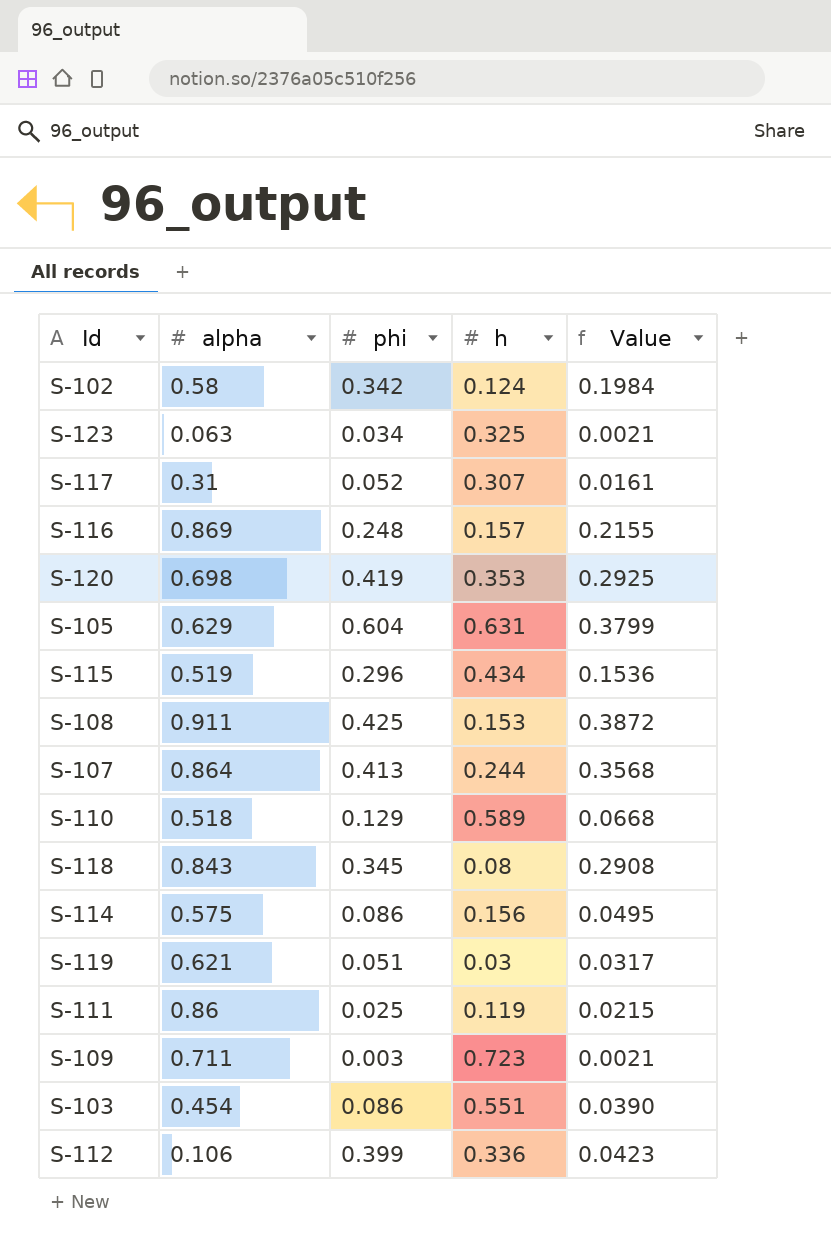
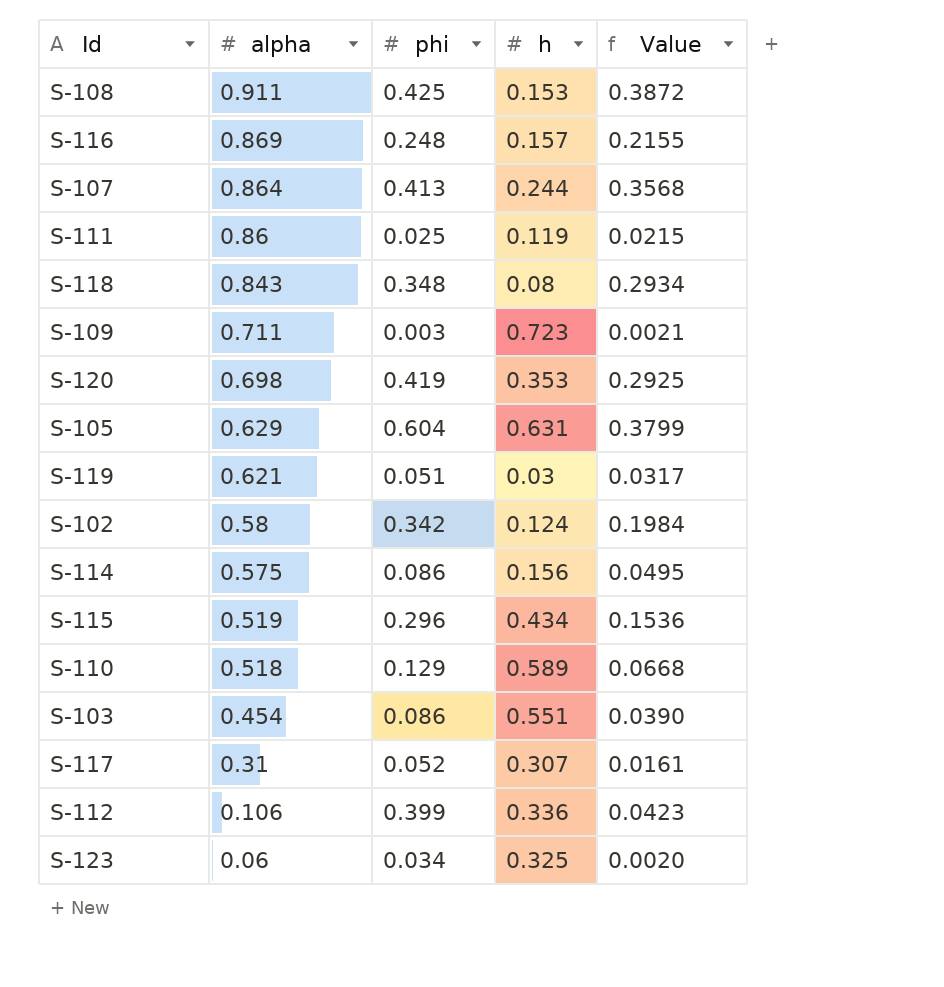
row order: none -> alpha descending
S-118 | phi: 0.345 -> 0.348
S-118 | Value: 0.2908 -> 0.2934
S-123 | alpha: 0.063 -> 0.06
S-123 | Value: 0.0021 -> 0.0020

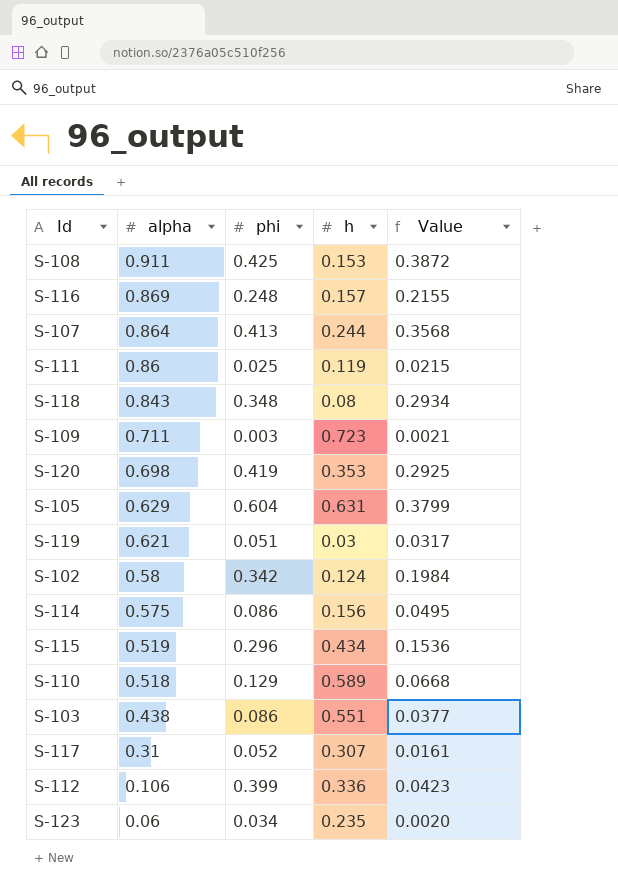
S-103 | alpha: 0.454 -> 0.438
S-103 | Value: 0.0390 -> 0.0377
S-123 | h: 0.325 -> 0.235

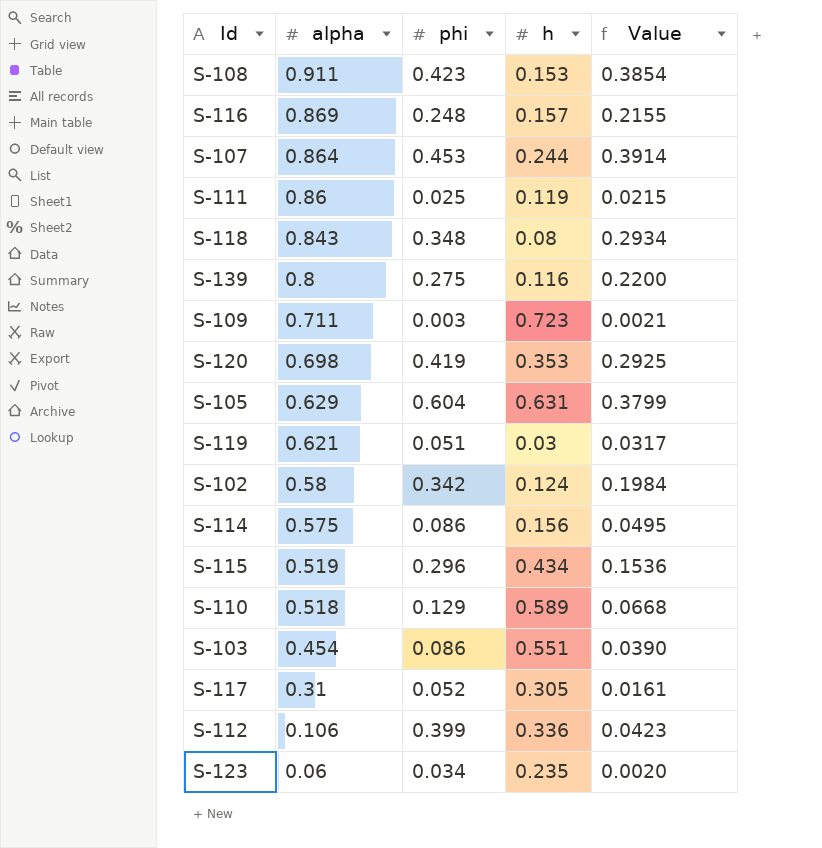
S-108 | phi: 0.425 -> 0.423
S-108 | Value: 0.3872 -> 0.3854
S-107 | phi: 0.413 -> 0.453
S-107 | Value: 0.3568 -> 0.3914
row S-139: none -> 0.8 | 0.275 | 0.116 | 0.2200
S-103 | alpha: 0.438 -> 0.454
S-103 | Value: 0.0377 -> 0.0390
S-117 | h: 0.307 -> 0.305

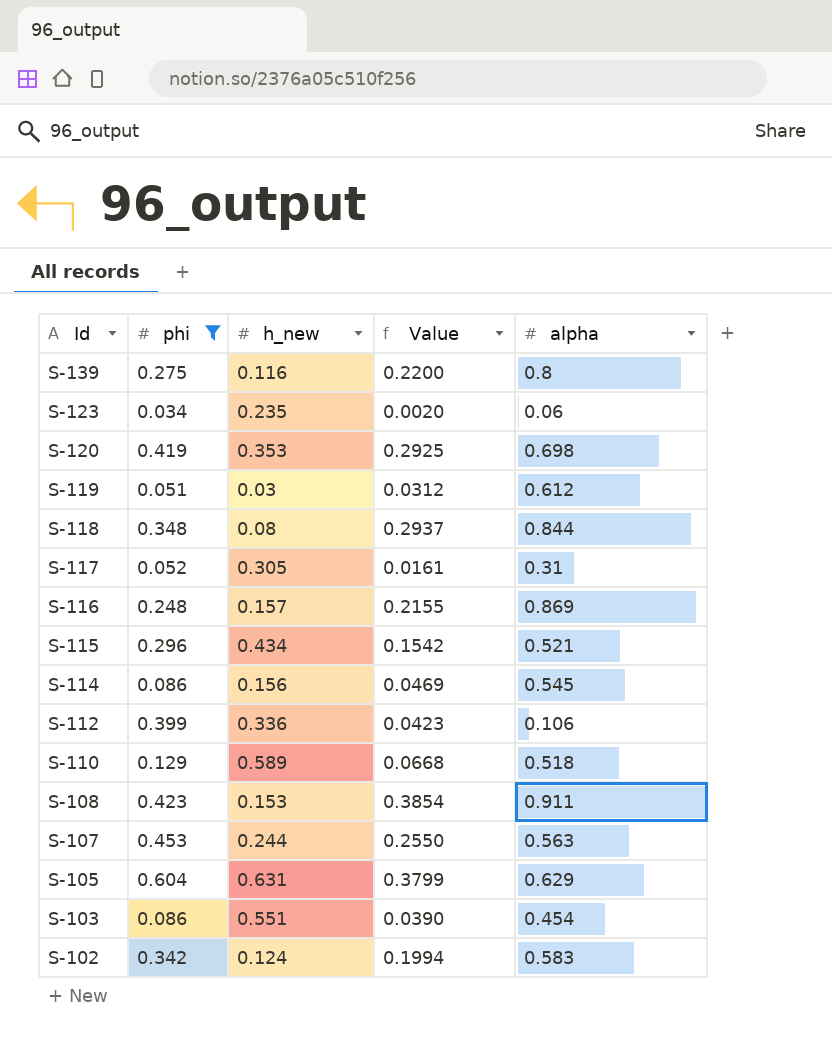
filter: none -> phi >= 0.034
row order: alpha descending -> Id descending
column name: h -> h_new
column alpha | position: 2 -> 5
S-119 | Value: 0.0317 -> 0.0312
S-119 | alpha: 0.621 -> 0.612
S-118 | Value: 0.2934 -> 0.2937
S-118 | alpha: 0.843 -> 0.844
S-115 | Value: 0.1536 -> 0.1542
S-115 | alpha: 0.519 -> 0.521
S-114 | Value: 0.0495 -> 0.0469
S-114 | alpha: 0.575 -> 0.545
S-107 | Value: 0.3914 -> 0.2550
S-107 | alpha: 0.864 -> 0.563
S-102 | Value: 0.1984 -> 0.1994
S-102 | alpha: 0.58 -> 0.583

